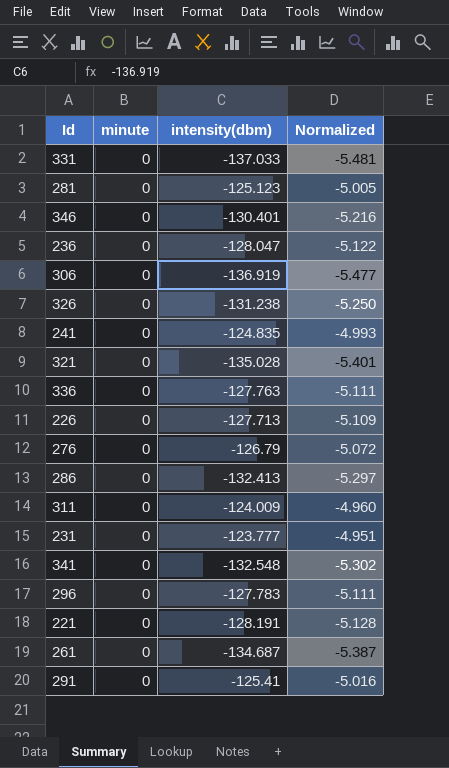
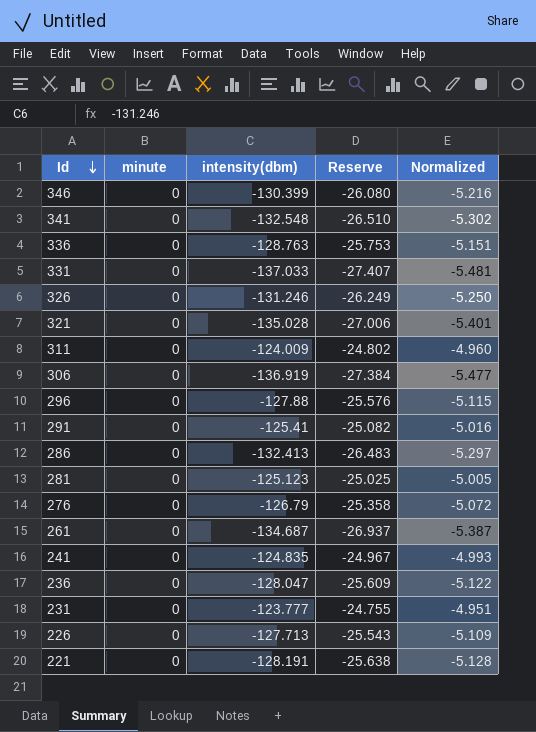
row order: none -> Id descending
column Reserve | formula: none -> [intensity(dbm)] * 0.2
346 | intensity(dbm): -130.401 -> -130.399
336 | intensity(dbm): -127.763 -> -128.763
336 | Normalized: -5.111 -> -5.151
326 | intensity(dbm): -131.238 -> -131.246
296 | intensity(dbm): -127.783 -> -127.88
296 | Normalized: -5.111 -> -5.115

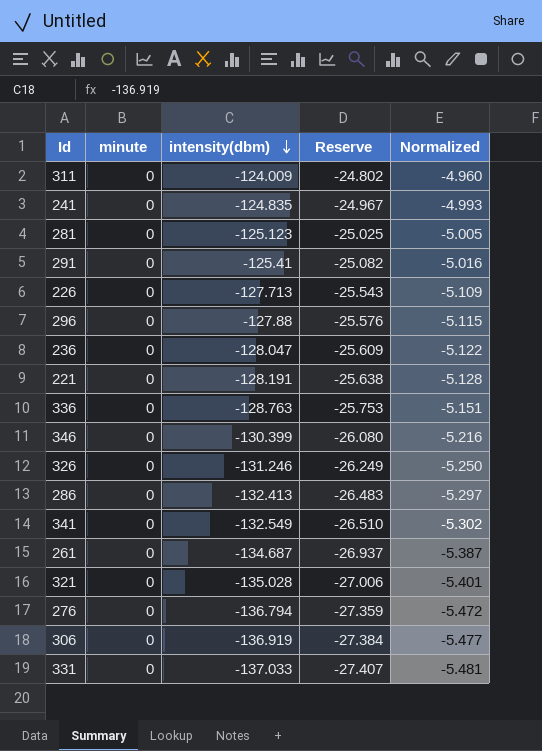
row order: Id descending -> intensity(dbm) descending
row 231: 0 | -123.777 | -24.755 | -4.951 -> none
341 | intensity(dbm): -132.548 -> -132.549
276 | intensity(dbm): -126.79 -> -136.794
276 | Reserve: -25.358 -> -27.359
276 | Normalized: -5.072 -> -5.472

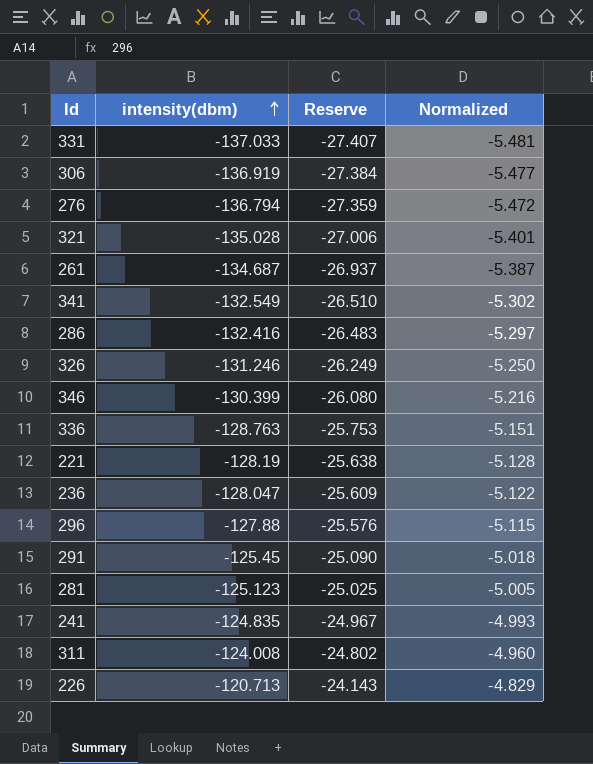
row order: intensity(dbm) descending -> intensity(dbm) ascending
column minute | position: 2 -> none
286 | intensity(dbm): -132.413 -> -132.416
221 | intensity(dbm): -128.191 -> -128.19
291 | intensity(dbm): -125.41 -> -125.45
291 | Reserve: -25.082 -> -25.090
291 | Normalized: -5.016 -> -5.018
311 | intensity(dbm): -124.009 -> -124.008
226 | intensity(dbm): -127.713 -> -120.713
226 | Reserve: -25.543 -> -24.143
226 | Normalized: -5.109 -> -4.829

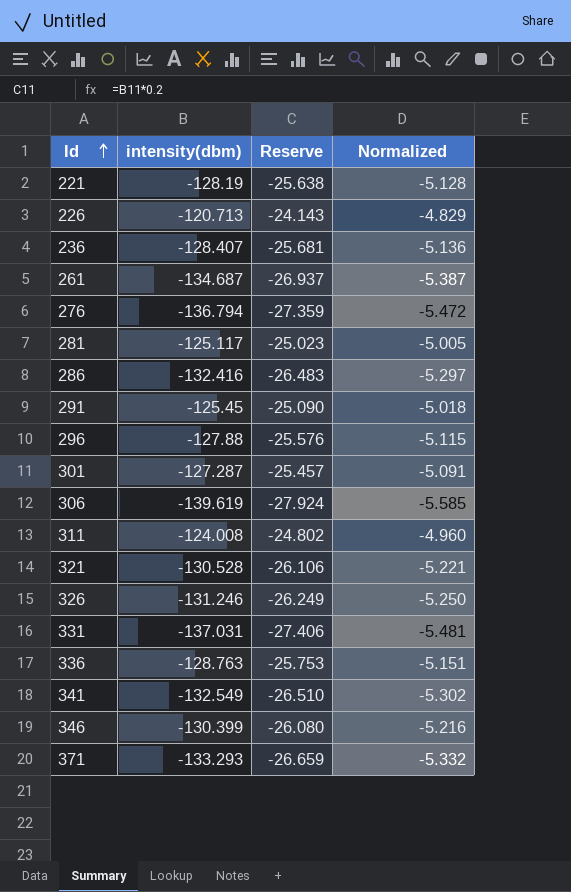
row order: intensity(dbm) ascending -> Id ascending
row 241: -124.835 | -24.967 | -4.993 -> none
236 | intensity(dbm): -128.047 -> -128.407
236 | Reserve: -25.609 -> -25.681
236 | Normalized: -5.122 -> -5.136
281 | intensity(dbm): -125.123 -> -125.117
281 | Reserve: -25.025 -> -25.023
row 301: none -> -127.287 | -25.457 | -5.091
306 | intensity(dbm): -136.919 -> -139.619
306 | Reserve: -27.384 -> -27.924
306 | Normalized: -5.477 -> -5.585
321 | intensity(dbm): -135.028 -> -130.528
321 | Reserve: -27.006 -> -26.106
321 | Normalized: -5.401 -> -5.221
331 | intensity(dbm): -137.033 -> -137.031
331 | Reserve: -27.407 -> -27.406
row 371: none -> -133.293 | -26.659 | -5.332

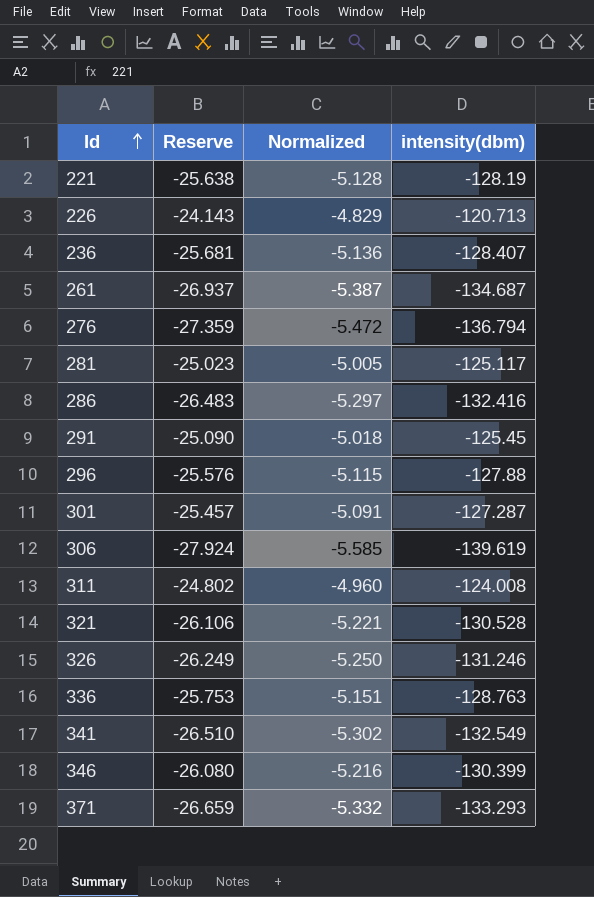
column intensity(dbm) | position: 2 -> 4
row 331: -137.031 | -27.406 | -5.481 -> none

